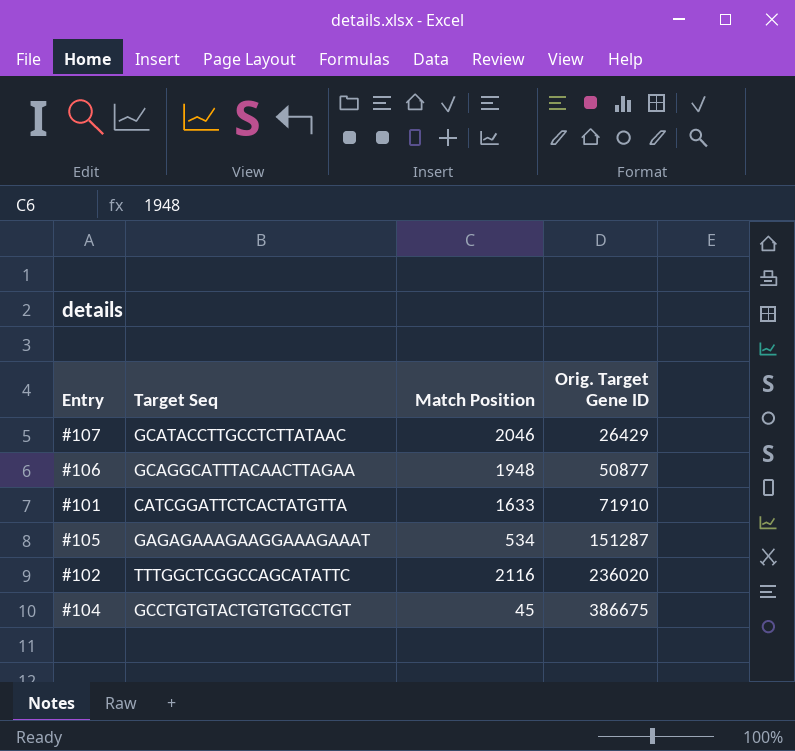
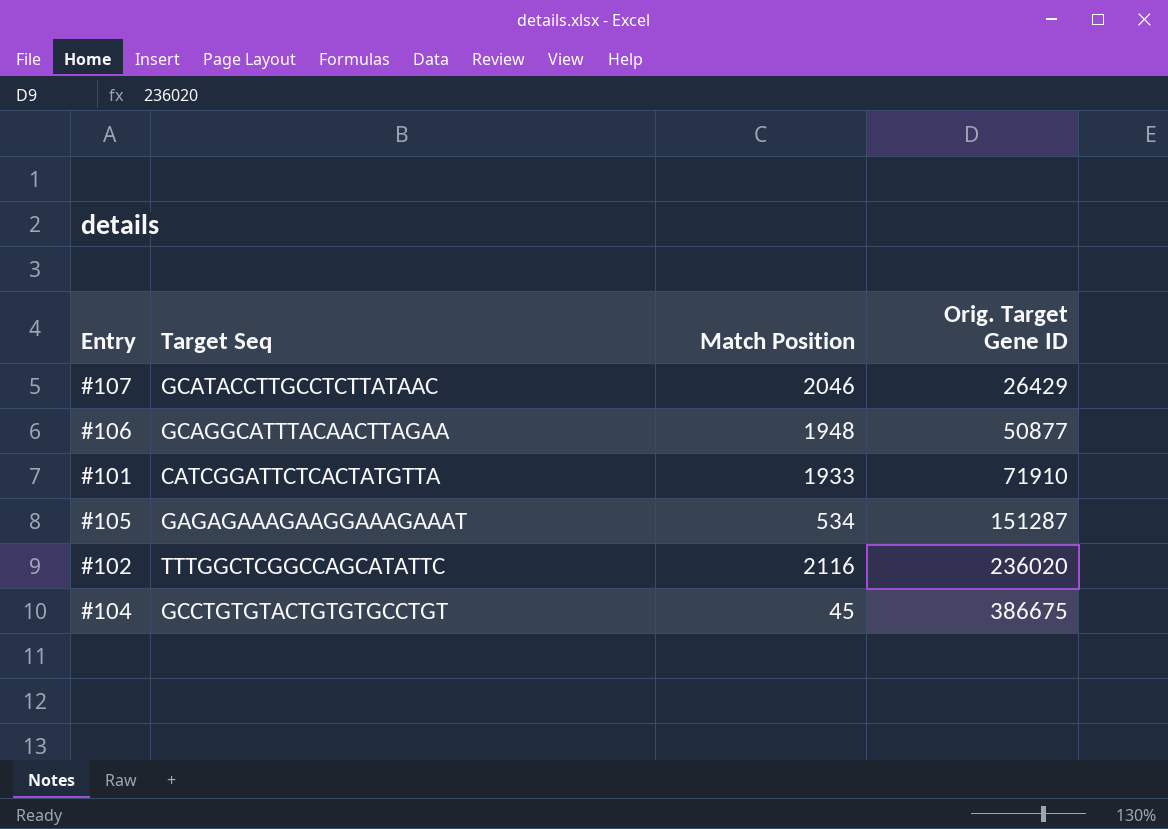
#101 | Match Position: 1633 -> 1933

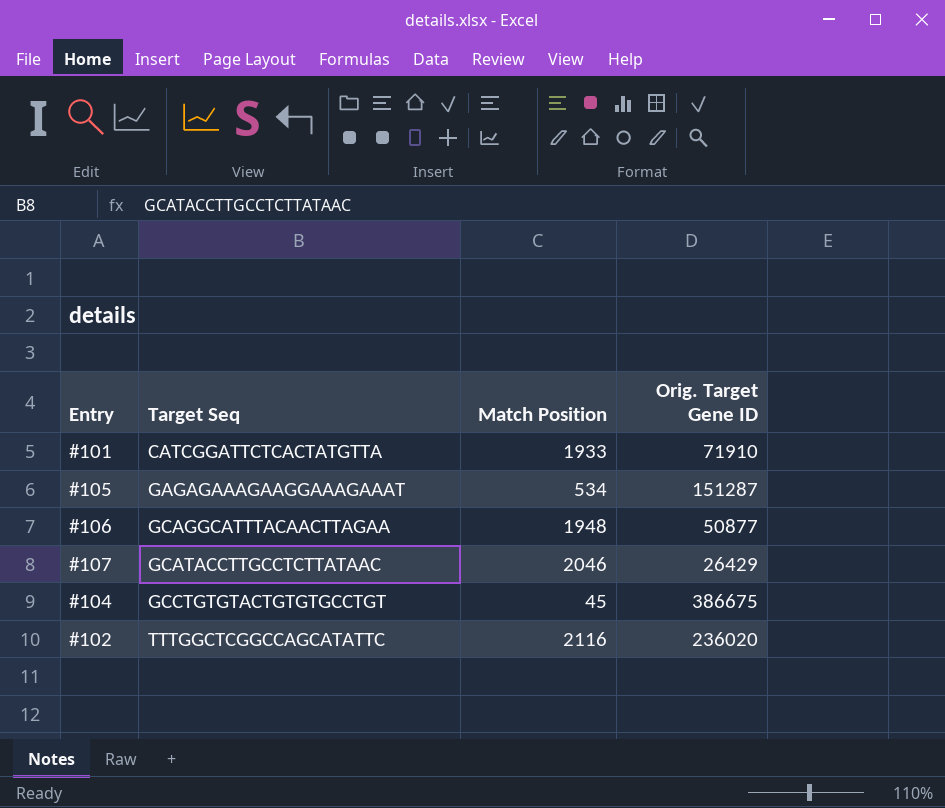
row order: Orig. Target Gene ID ascending -> Target Seq ascending

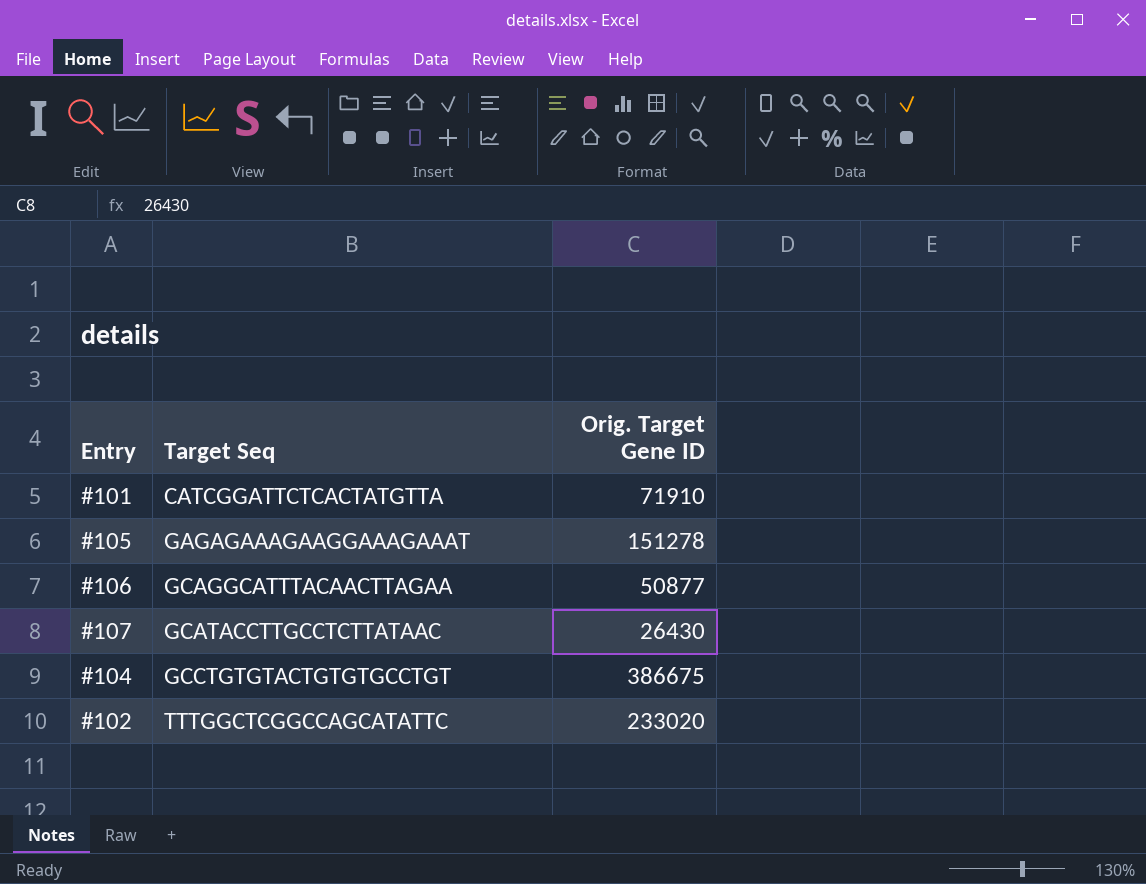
column Match Position | position: 3 -> none
#105 | Orig. Target Gene ID: 151287 -> 151278
#107 | Orig. Target Gene ID: 26429 -> 26430
#102 | Orig. Target Gene ID: 236020 -> 233020

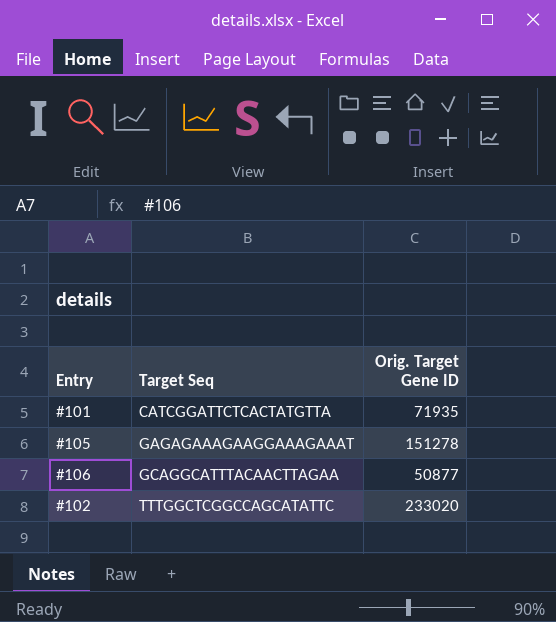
row #107: GCATACCTTGCCTCTTATAAC | 26430 -> none
row #104: GCCTGTGTACTGTGTGCCTGT | 386675 -> none
#101 | Orig. Target Gene ID: 71910 -> 71935

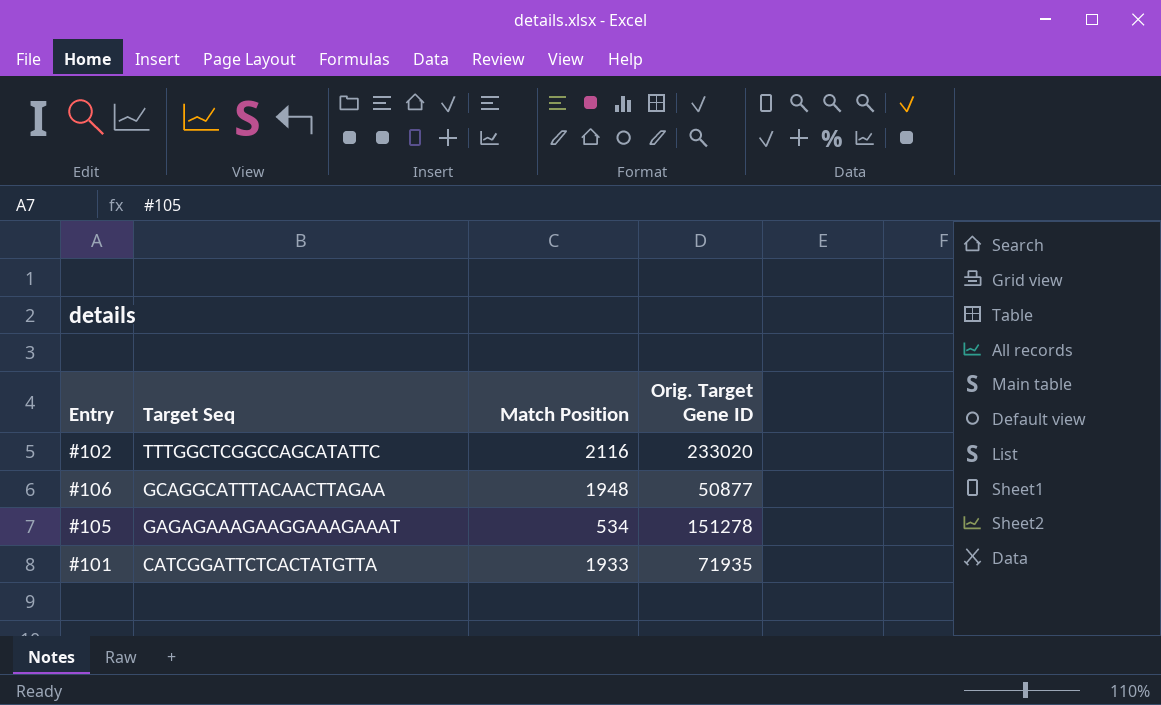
row order: Target Seq ascending -> Target Seq descending
column Match Position | position: none -> 3

